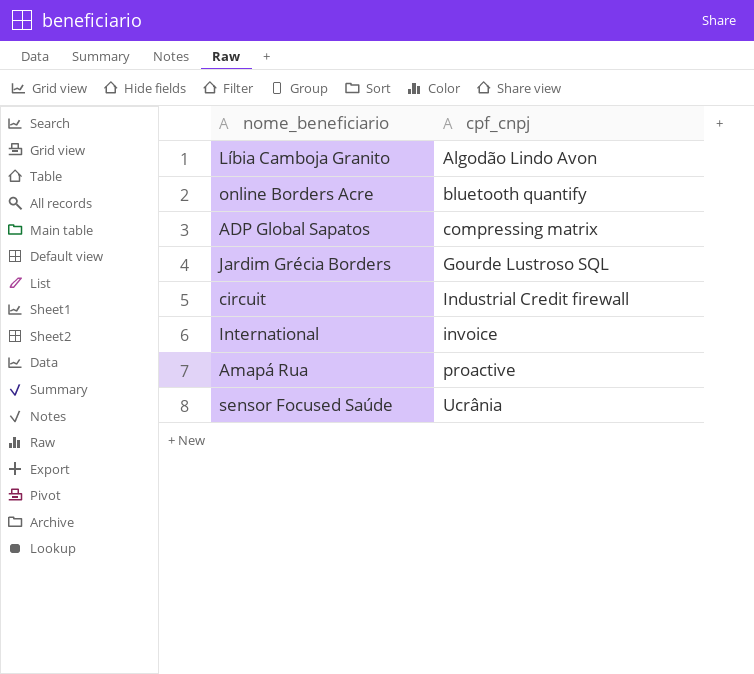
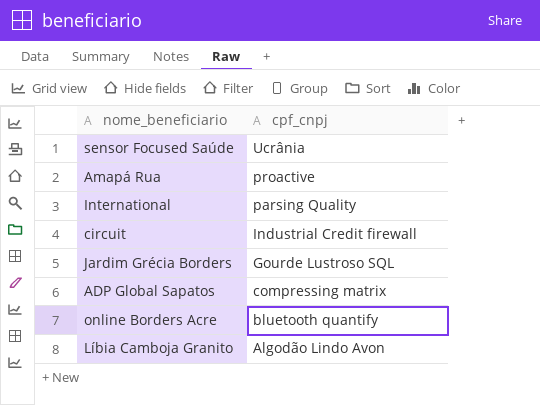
row order: cpf_cnpj ascending -> cpf_cnpj descending
International | cpf_cnpj: invoice -> parsing Quality

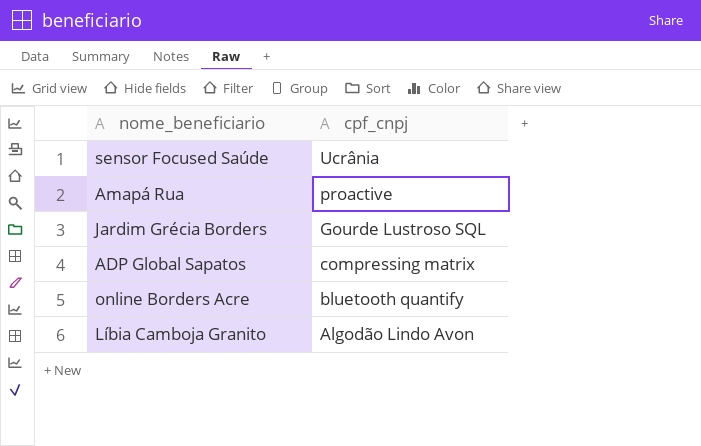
row International: parsing Quality -> none
row circuit: Industrial Credit firewall -> none

